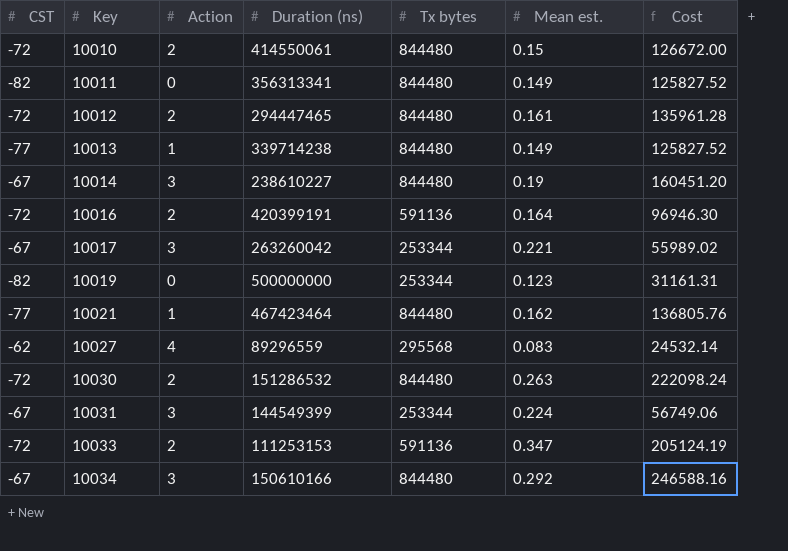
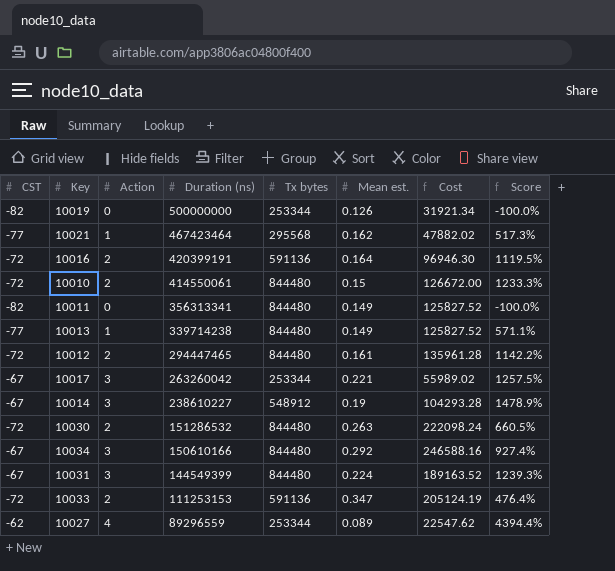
row order: Key ascending -> Duration (ns) descending
column Score | formula: none -> ([Action] - [Mean est.]) / [Mean est.]
10019 | Mean est.: 0.123 -> 0.126
10019 | Cost: 31161.31 -> 31921.34
10021 | Tx bytes: 844480 -> 295568
10021 | Cost: 136805.76 -> 47882.02
10014 | Tx bytes: 844480 -> 548912
10014 | Cost: 160451.20 -> 104293.28
10031 | Tx bytes: 253344 -> 844480
10031 | Cost: 56749.06 -> 189163.52
10027 | Tx bytes: 295568 -> 253344
10027 | Mean est.: 0.083 -> 0.089
10027 | Cost: 24532.14 -> 22547.62

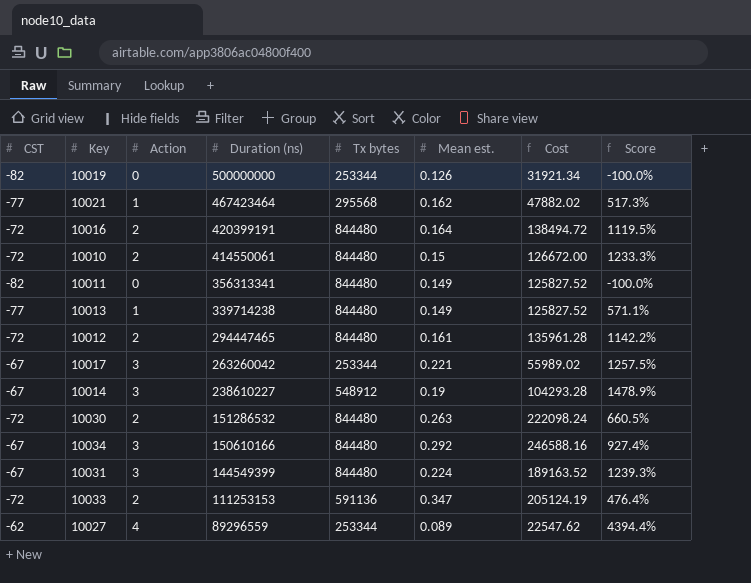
10016 | Tx bytes: 591136 -> 844480
10016 | Cost: 96946.30 -> 138494.72

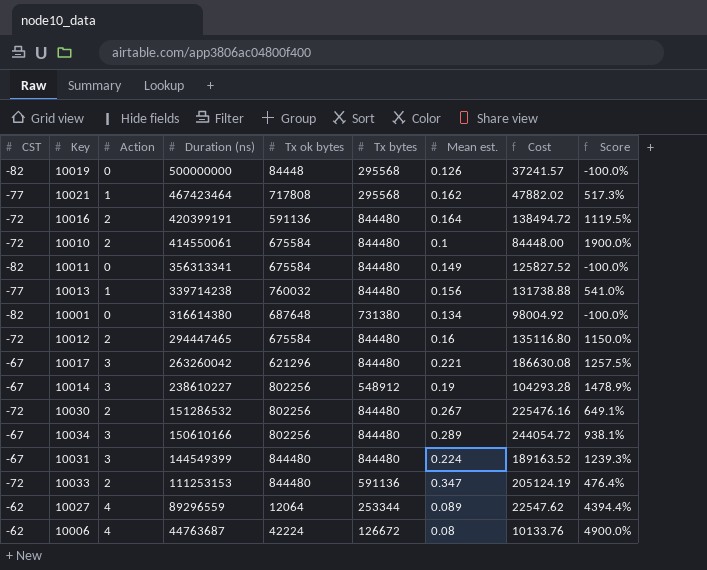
column Tx ok bytes | position: none -> 5
10019 | Tx bytes: 253344 -> 295568
10019 | Cost: 31921.34 -> 37241.57
10010 | Mean est.: 0.15 -> 0.1
10010 | Cost: 126672.00 -> 84448.00
10010 | Score: 1233.3% -> 1900.0%
10013 | Mean est.: 0.149 -> 0.156
10013 | Cost: 125827.52 -> 131738.88
10013 | Score: 571.1% -> 541.0%
row 10001: none -> -82 | 0 | 316614380 | 687648 | 731380 | 0.134 | 98004.92 | -100.0%
10012 | Mean est.: 0.161 -> 0.16
10012 | Cost: 135961.28 -> 135116.80
10012 | Score: 1142.2% -> 1150.0%
10017 | Tx bytes: 253344 -> 844480
10017 | Cost: 55989.02 -> 186630.08
10030 | Mean est.: 0.263 -> 0.267
10030 | Cost: 222098.24 -> 225476.16
10030 | Score: 660.5% -> 649.1%
10034 | Mean est.: 0.292 -> 0.289
10034 | Cost: 246588.16 -> 244054.72
10034 | Score: 927.4% -> 938.1%
row 10006: none -> -62 | 4 | 44763687 | 42224 | 126672 | 0.08 | 10133.76 | 4900.0%

